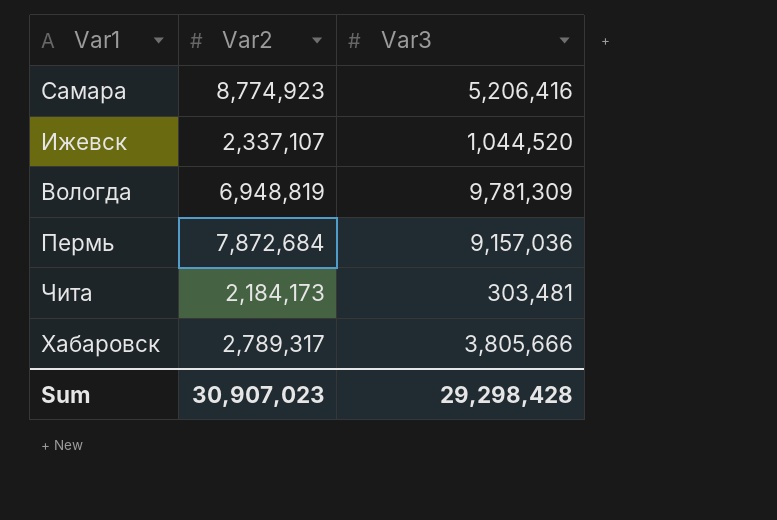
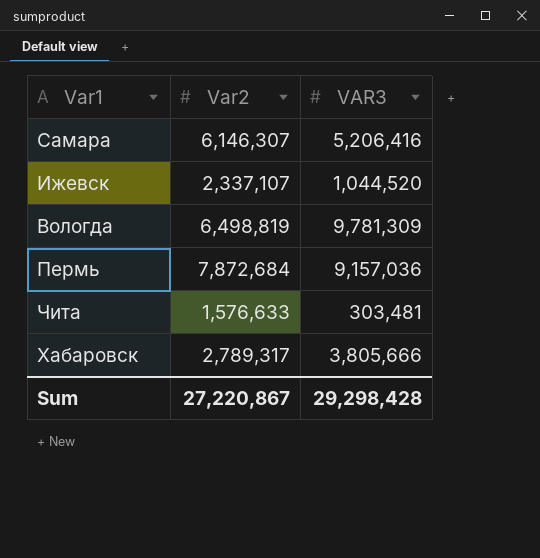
column name: Var3 -> VAR3
Самара | Var2: 8,774,923 -> 6,146,307
Вологда | Var2: 6,948,819 -> 6,498,819
Чита | Var2: 2,184,173 -> 1,576,633
Sum | Var2: 30,907,023 -> 27,220,867

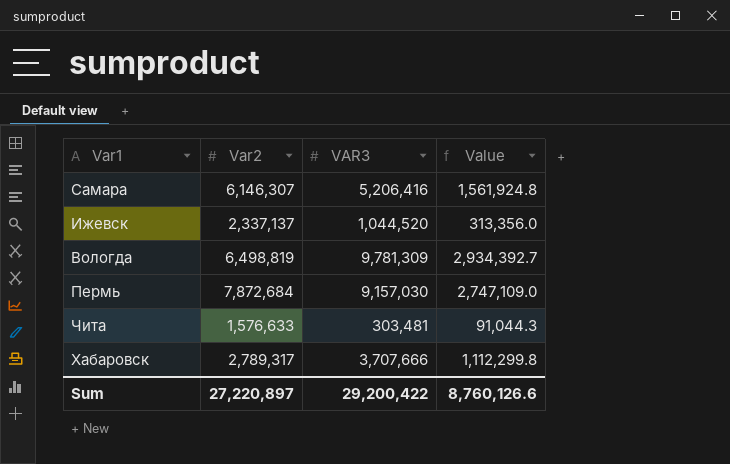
column Value | formula: none -> [VAR3] * 0.3
Ижевск | Var2: 2,337,107 -> 2,337,137
Пермь | VAR3: 9,157,036 -> 9,157,030
Хабаровск | VAR3: 3,805,666 -> 3,707,666
Sum | Var2: 27,220,867 -> 27,220,897
Sum | VAR3: 29,298,428 -> 29,200,422

